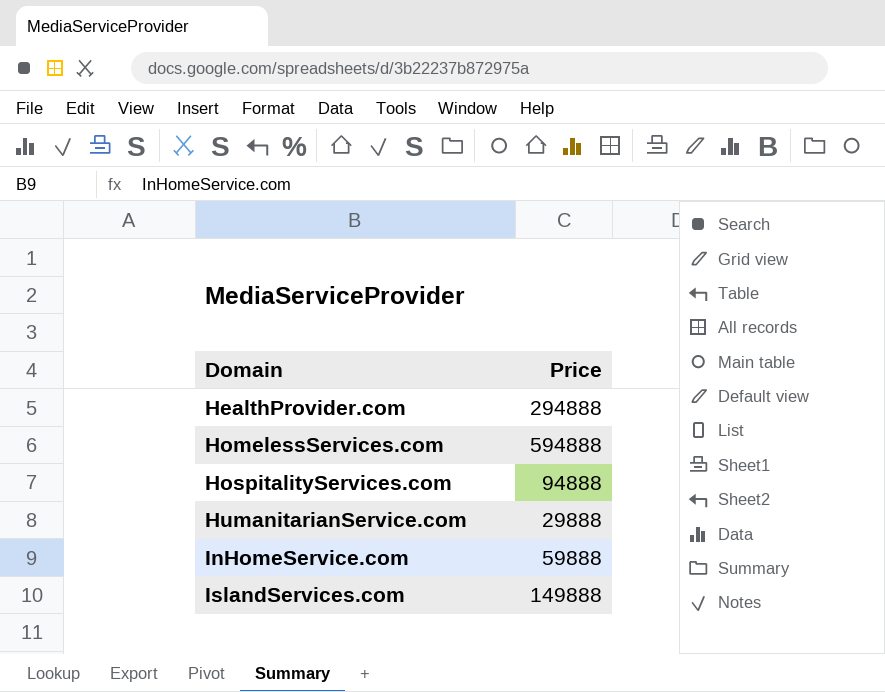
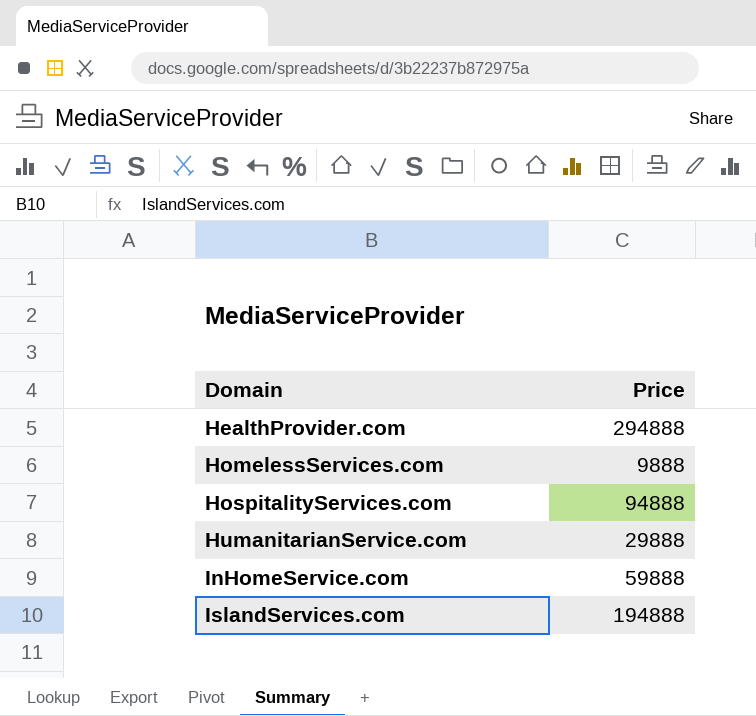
HomelessServices.com | Price: 594888 -> 9888
IslandServices.com | Price: 149888 -> 194888

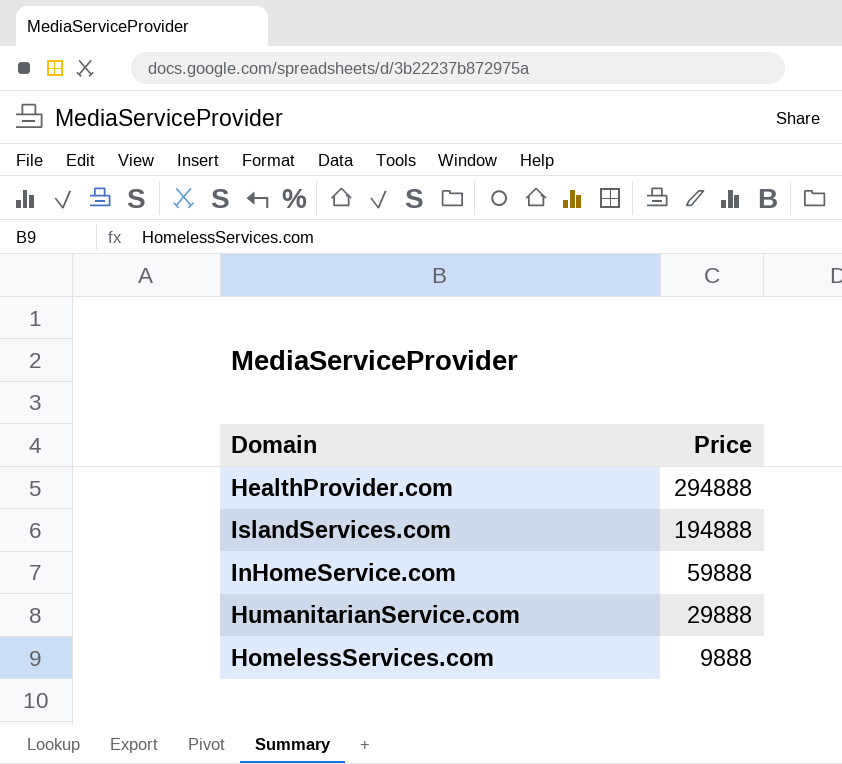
row order: Domain ascending -> Price descending
row HospitalityServices.com: 94888 -> none

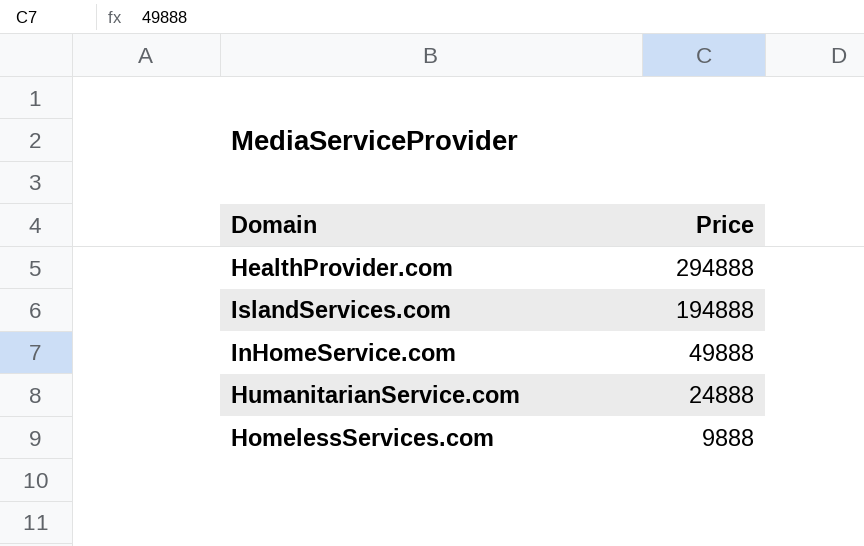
InHomeService.com | Price: 59888 -> 49888
HumanitarianService.com | Price: 29888 -> 24888

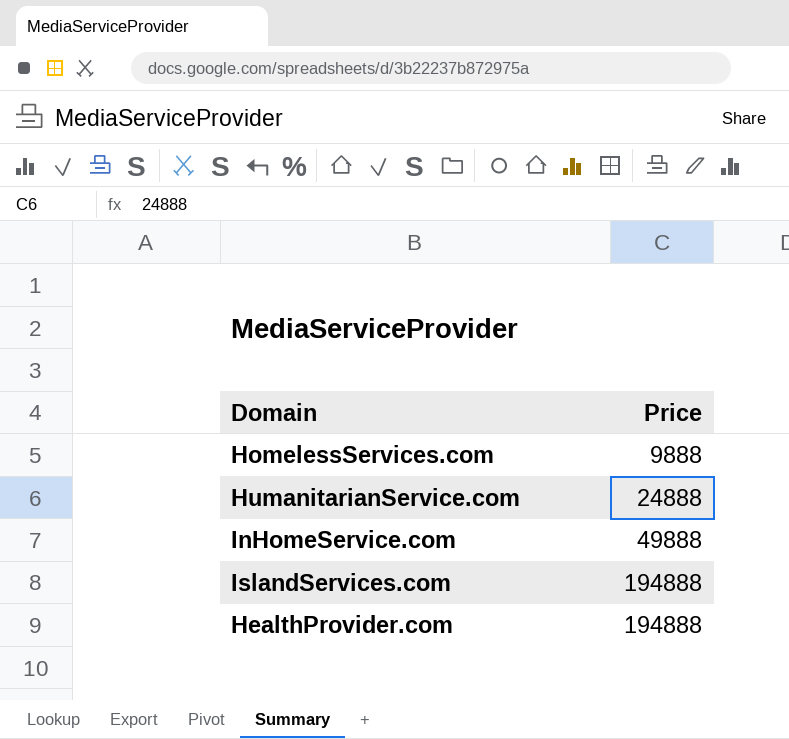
row order: Price descending -> Price ascending
HealthProvider.com | Price: 294888 -> 194888

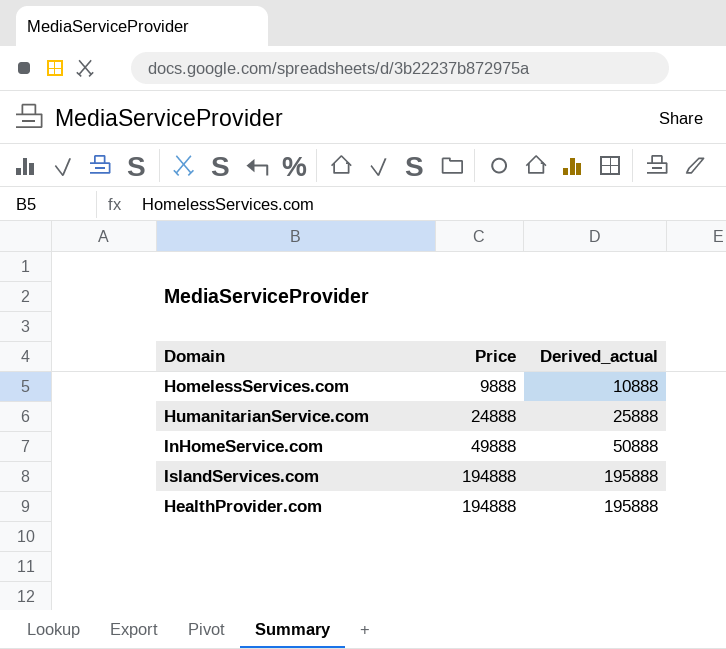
column Derived_actual | formula: none -> [Price] + 1000

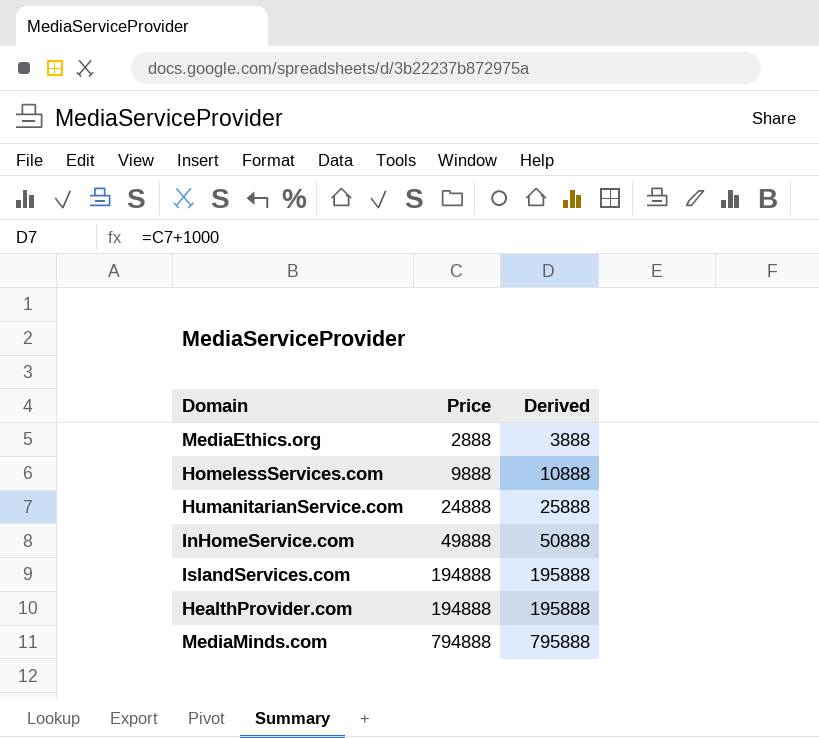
column name: Derived_actual -> Derived
row MediaEthics.org: none -> 2888 | 3888
row MediaMinds.com: none -> 794888 | 795888

